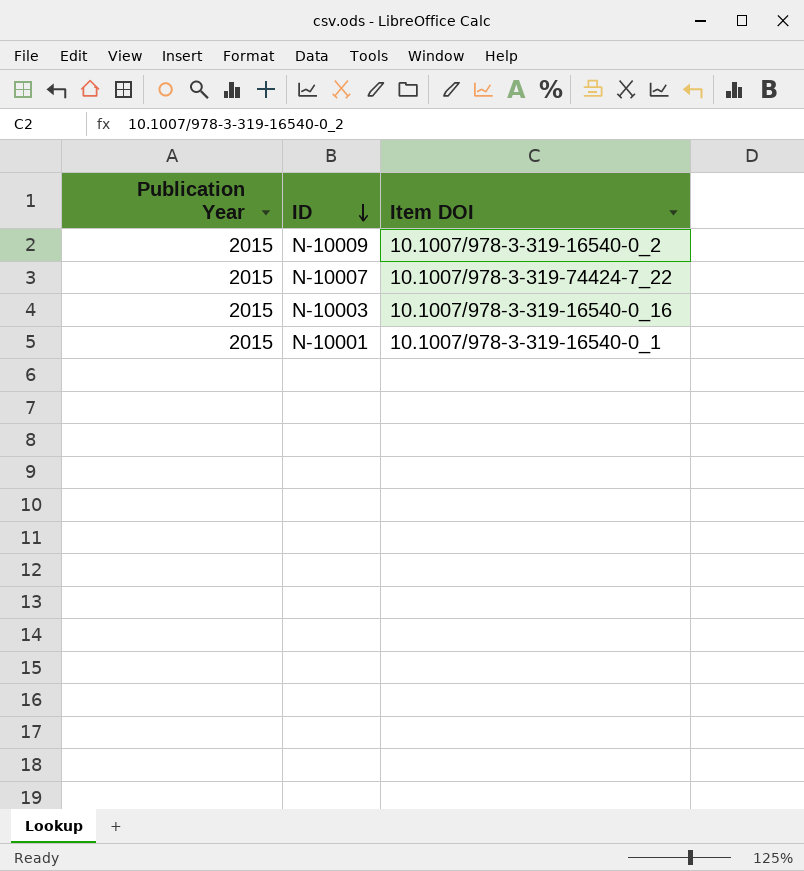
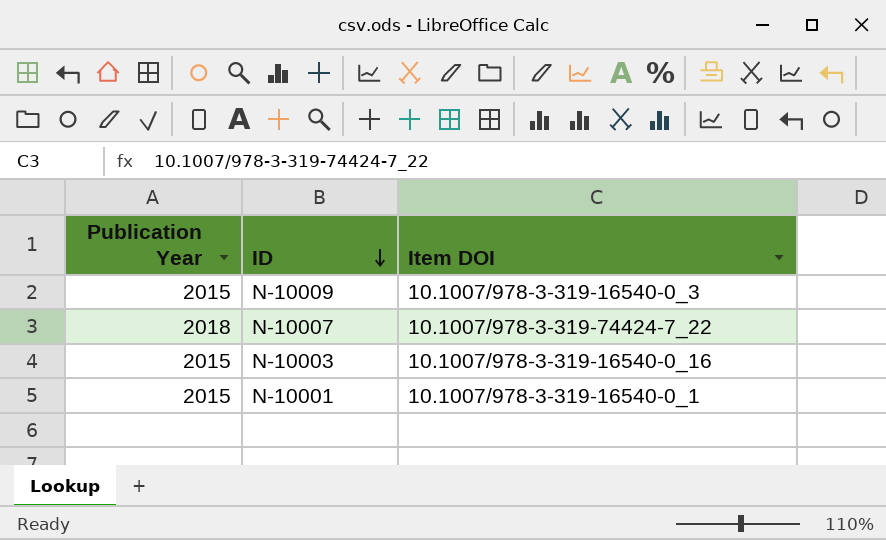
N-10009 | Item DOI: 10.1007/978-3-319-16540-0_2 -> 10.1007/978-3-319-16540-0_3
N-10007 | Publication Year: 2015 -> 2018

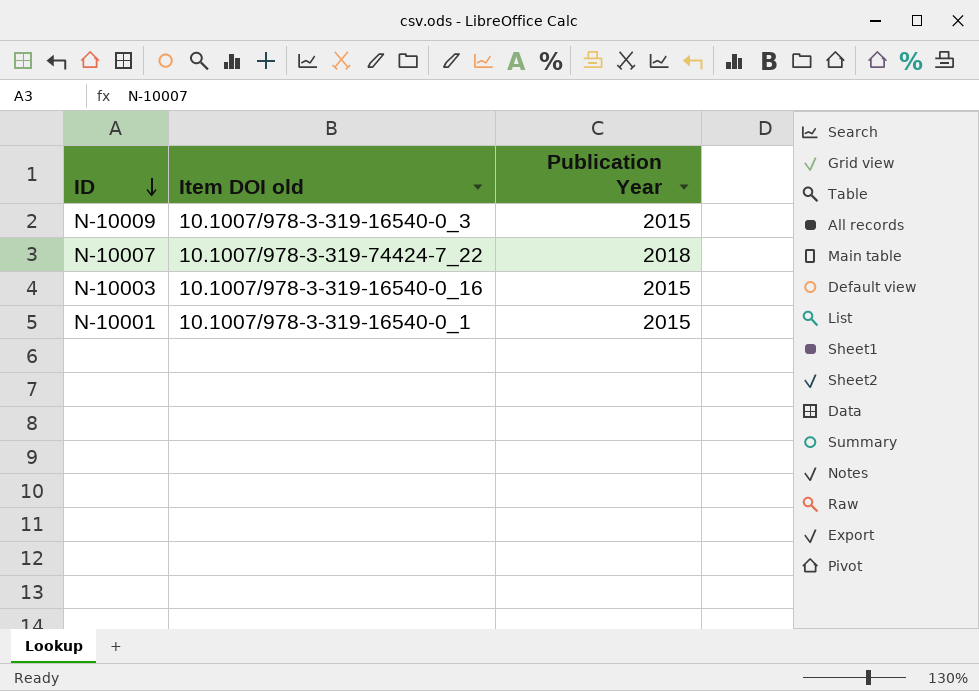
column name: Item DOI -> Item DOI old
column Publication Year | position: 1 -> 3

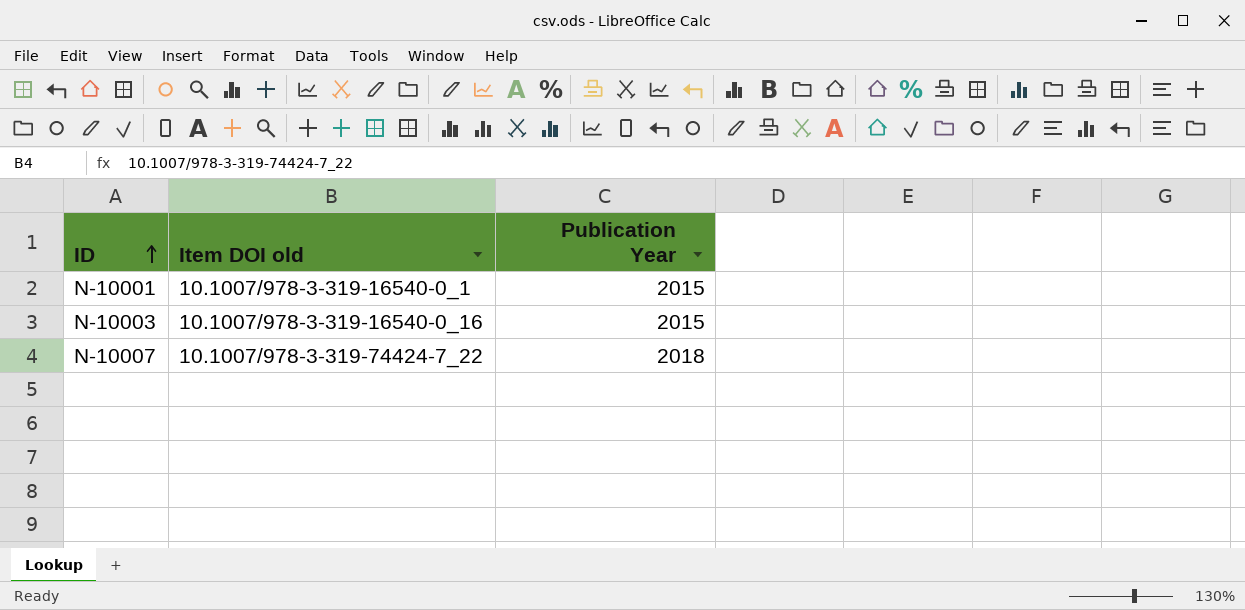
row order: ID descending -> ID ascending
row N-10009: 10.1007/978-3-319-16540-0_3 | 2015 -> none

